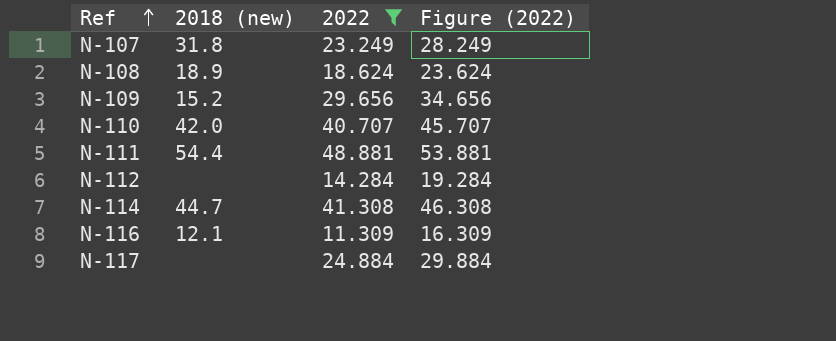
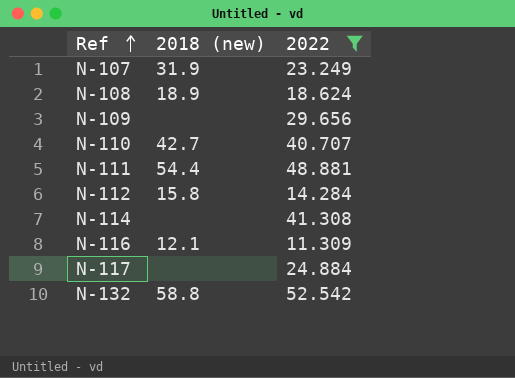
column Figure (2022) | formula: [2022] + 5 -> none
N-107 | 2018 (new): 31.8 -> 31.9
N-109 | 2018 (new): 15.2 -> none
N-110 | 2018 (new): 42.0 -> 42.7
N-112 | 2018 (new): none -> 15.8
N-114 | 2018 (new): 44.7 -> none
row N-132: none -> 58.8 | 52.542

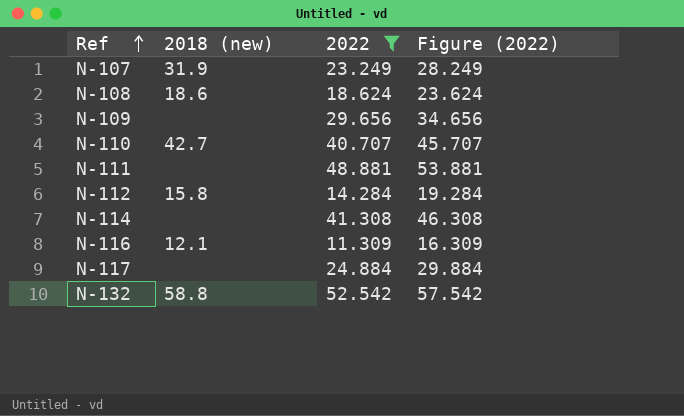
column Figure (2022) | formula: none -> [2022] + 5
N-108 | 2018 (new): 18.9 -> 18.6
N-111 | 2018 (new): 54.4 -> none

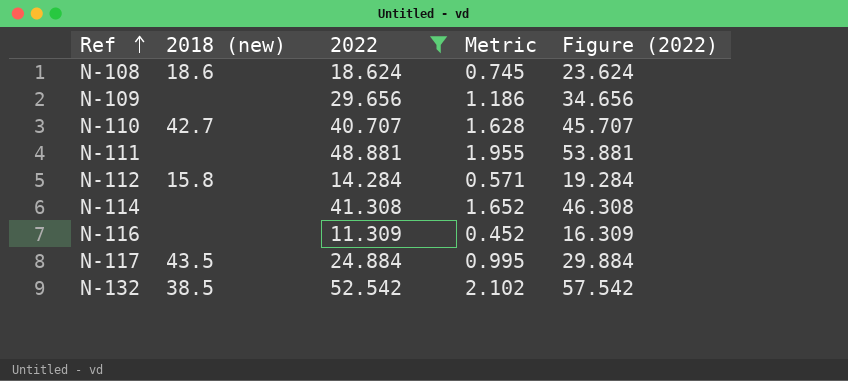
column Metric | formula: none -> [2022] * 0.04
row N-107: 31.9 | 23.249 | 28.249 -> none
N-116 | 2018 (new): 12.1 -> none
N-117 | 2018 (new): none -> 43.5
N-132 | 2018 (new): 58.8 -> 38.5

